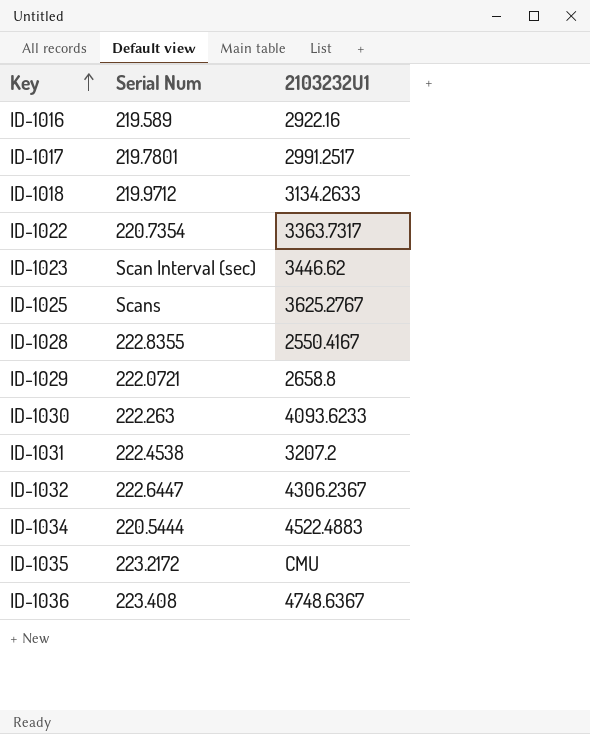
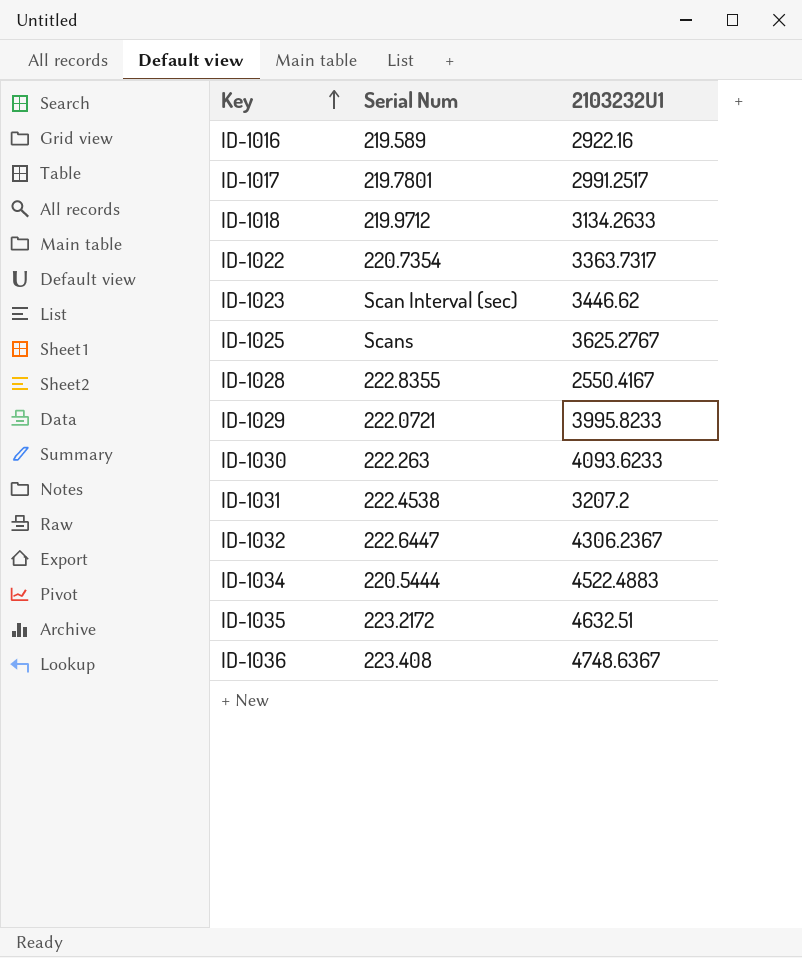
ID-1029 | 2103232U1: 2658.8 -> 3995.8233
ID-1035 | 2103232U1: CMU -> 4632.51

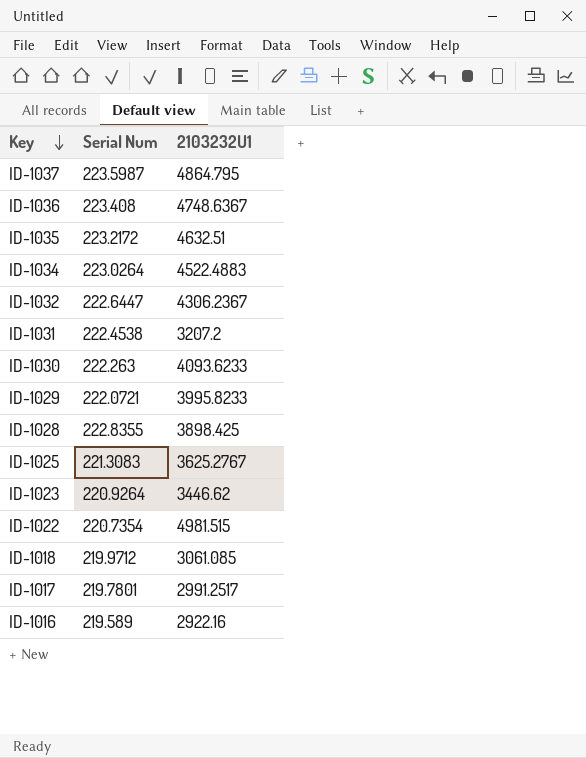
row order: Key ascending -> Key descending
row ID-1037: none -> 223.5987 | 4864.795
ID-1034 | Serial Num: 220.5444 -> 223.0264
ID-1028 | 2103232U1: 2550.4167 -> 3898.425
ID-1025 | Serial Num: Scans -> 221.3083
ID-1023 | Serial Num: Scan Interval (sec) -> 220.9264
ID-1022 | 2103232U1: 3363.7317 -> 4981.515
ID-1018 | 2103232U1: 3134.2633 -> 3061.085

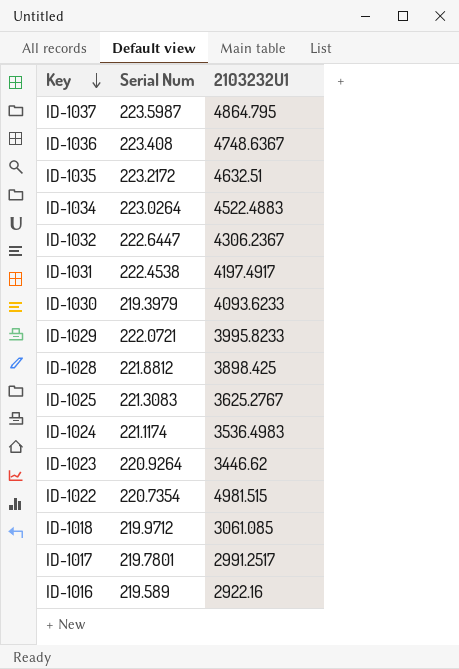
ID-1031 | 2103232U1: 3207.2 -> 4197.4917
ID-1030 | Serial Num: 222.263 -> 219.3979
ID-1028 | Serial Num: 222.8355 -> 221.8812
row ID-1024: none -> 221.1174 | 3536.4983

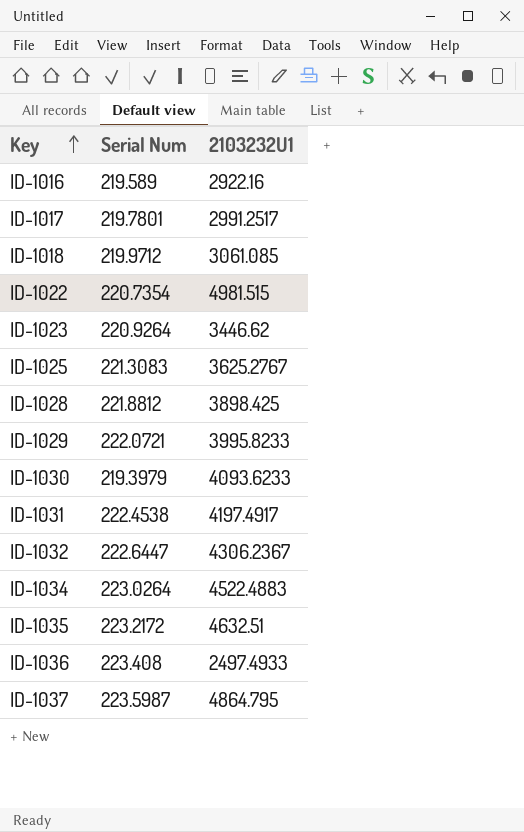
row order: Key descending -> Key ascending
row ID-1024: 221.1174 | 3536.4983 -> none
ID-1036 | 2103232U1: 4748.6367 -> 2497.4933

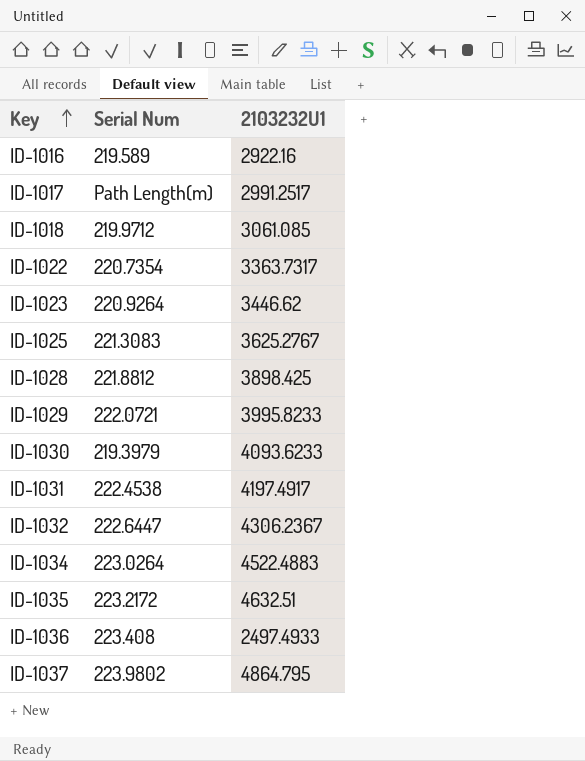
ID-1017 | Serial Num: 219.7801 -> Path Length(m)
ID-1022 | 2103232U1: 4981.515 -> 3363.7317
ID-1037 | Serial Num: 223.5987 -> 223.9802

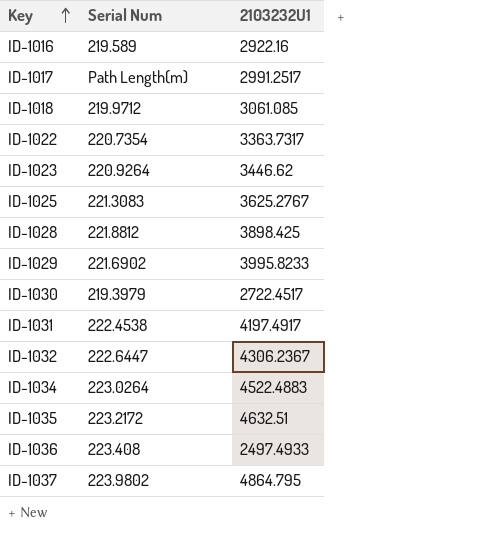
ID-1029 | Serial Num: 222.0721 -> 221.6902
ID-1030 | 2103232U1: 4093.6233 -> 2722.4517

